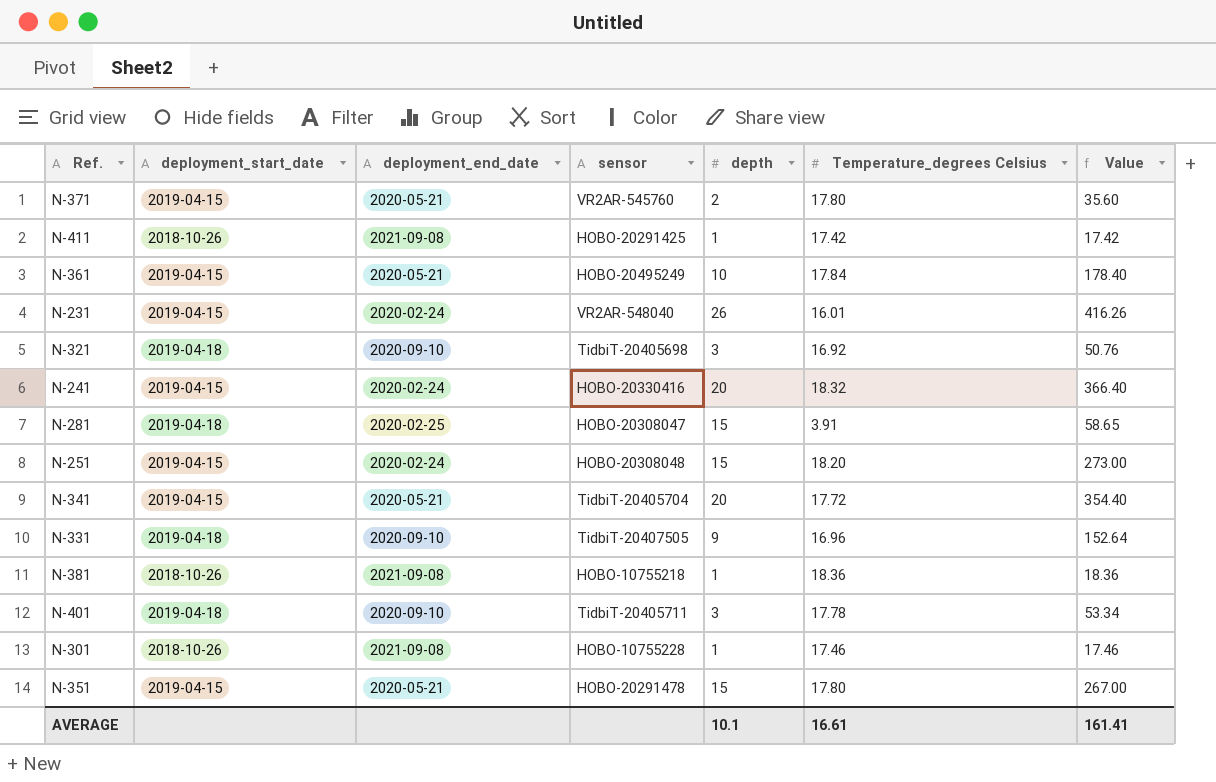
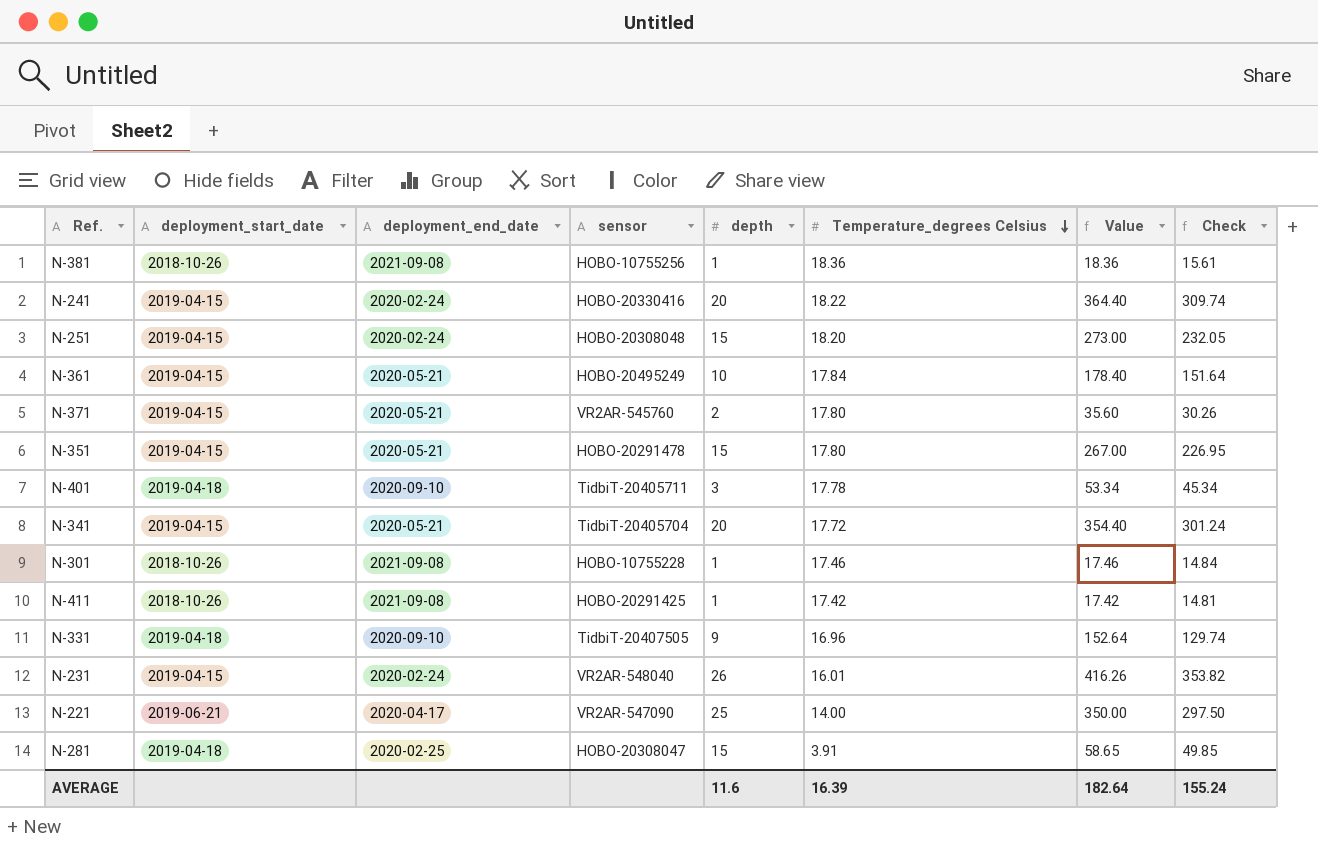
row order: none -> Temperature_degrees Celsius descending
column Check | formula: none -> [Value] * 0.85
row N-321: 2019-04-18 | 2020-09-10 | TidbiT-20405698 | 3 | 16.92 | 50.76 -> none
N-381 | sensor: HOBO-10755218 -> HOBO-10755256
N-241 | Temperature_degrees Celsius: 18.32 -> 18.22
N-241 | Value: 366.40 -> 364.40
row N-221: none -> 2019-06-21 | 2020-04-17 | VR2AR-547090 | 25 | 14.00 | 350.00 | 297.50
AVERAGE | depth: 10.1 -> 11.6
AVERAGE | Temperature_degrees Celsius: 16.61 -> 16.39
AVERAGE | Value: 161.41 -> 182.64

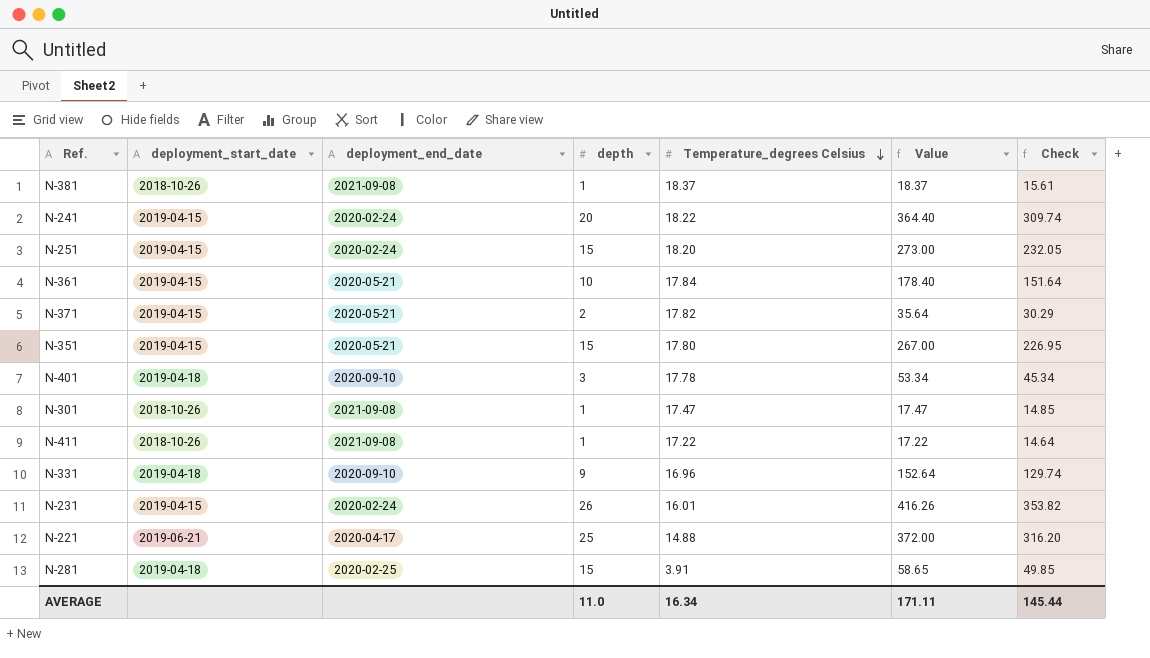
column sensor | position: 4 -> none
row N-341: 2019-04-15 | 2020-05-21 | TidbiT-20405704 | 20 | 17.72 | 354.40 | 301.24 -> none
N-381 | Temperature_degrees Celsius: 18.36 -> 18.37
N-381 | Value: 18.36 -> 18.37
N-371 | Temperature_degrees Celsius: 17.80 -> 17.82
N-371 | Value: 35.60 -> 35.64
N-371 | Check: 30.26 -> 30.29
N-301 | Temperature_degrees Celsius: 17.46 -> 17.47
N-301 | Value: 17.46 -> 17.47
N-301 | Check: 14.84 -> 14.85
N-411 | Temperature_degrees Celsius: 17.42 -> 17.22
N-411 | Value: 17.42 -> 17.22
N-411 | Check: 14.81 -> 14.64
N-221 | Temperature_degrees Celsius: 14.00 -> 14.88
N-221 | Value: 350.00 -> 372.00
N-221 | Check: 297.50 -> 316.20
AVERAGE | depth: 11.6 -> 11.0
AVERAGE | Temperature_degrees Celsius: 16.39 -> 16.34
AVERAGE | Value: 182.64 -> 171.11
AVERAGE | Check: 155.24 -> 145.44

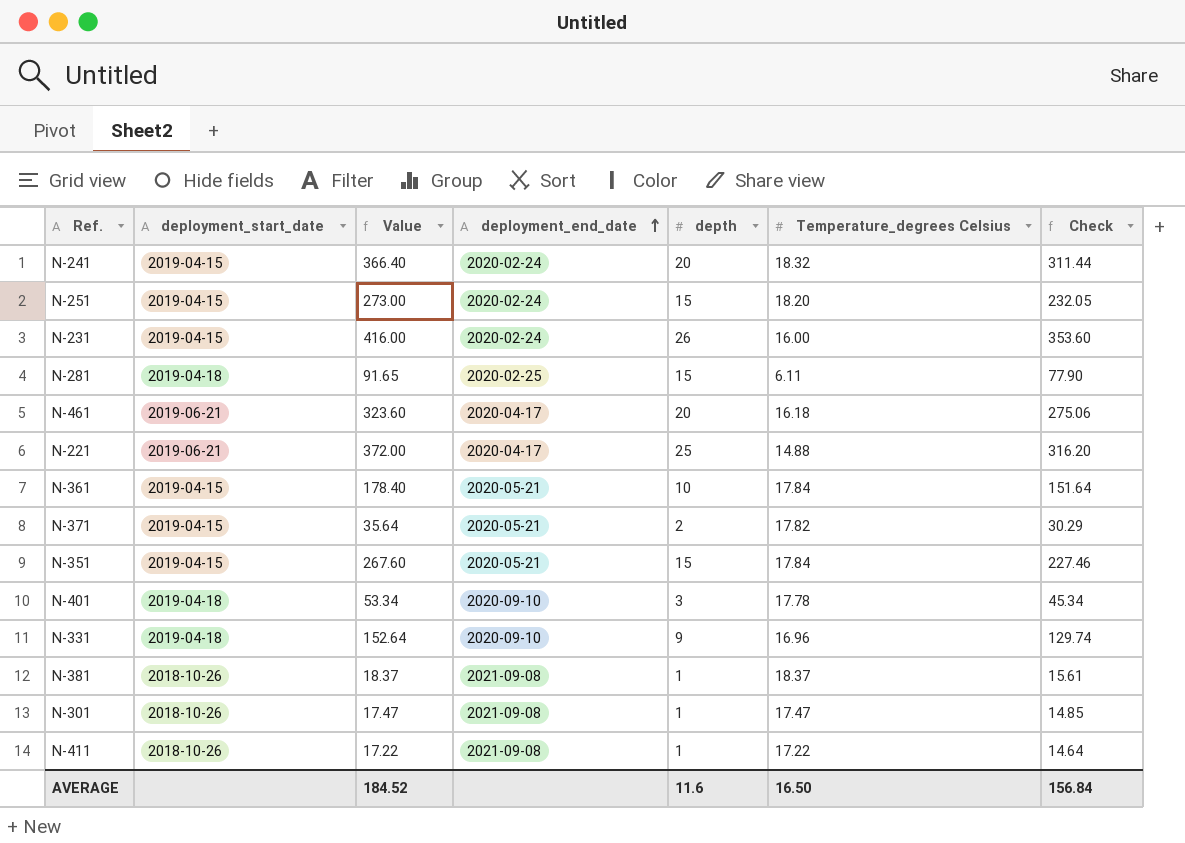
row order: Temperature_degrees Celsius descending -> deployment_end_date ascending
column Value | position: 6 -> 3
N-241 | Value: 364.40 -> 366.40
N-241 | Temperature_degrees Celsius: 18.22 -> 18.32
N-241 | Check: 309.74 -> 311.44
N-231 | Value: 416.26 -> 416.00
N-231 | Temperature_degrees Celsius: 16.01 -> 16.00
N-231 | Check: 353.82 -> 353.60
N-281 | Value: 58.65 -> 91.65
N-281 | Temperature_degrees Celsius: 3.91 -> 6.11
N-281 | Check: 49.85 -> 77.90
row N-461: none -> 2019-06-21 | 323.60 | 2020-04-17 | 20 | 16.18 | 275.06
N-351 | Value: 267.00 -> 267.60
N-351 | Temperature_degrees Celsius: 17.80 -> 17.84
N-351 | Check: 226.95 -> 227.46
AVERAGE | Value: 171.11 -> 184.52
AVERAGE | depth: 11.0 -> 11.6
AVERAGE | Temperature_degrees Celsius: 16.34 -> 16.50
AVERAGE | Check: 145.44 -> 156.84

